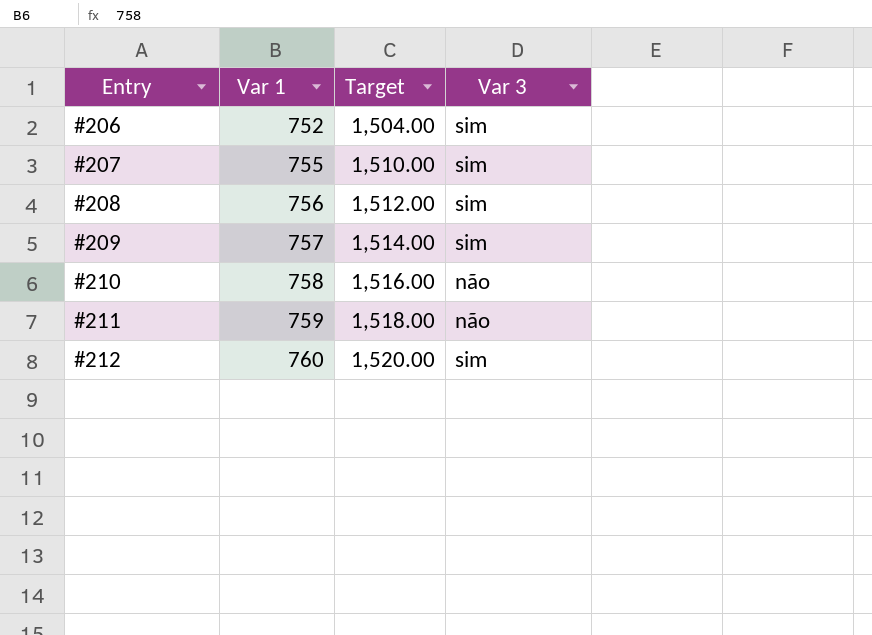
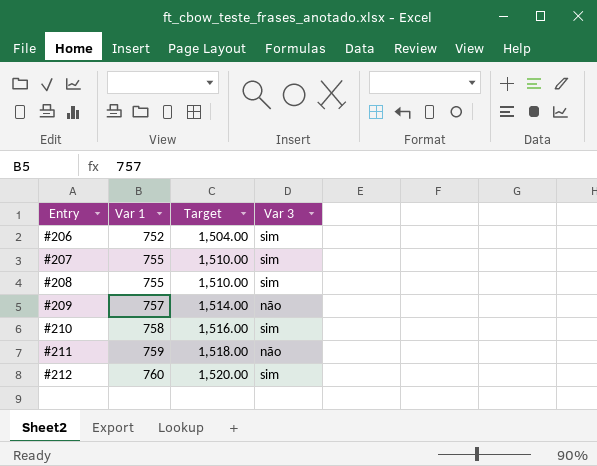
#208 | Var 1: 756 -> 755
#208 | Target: 1,512.00 -> 1,510.00
#209 | Var 3: sim -> não
#210 | Var 3: não -> sim

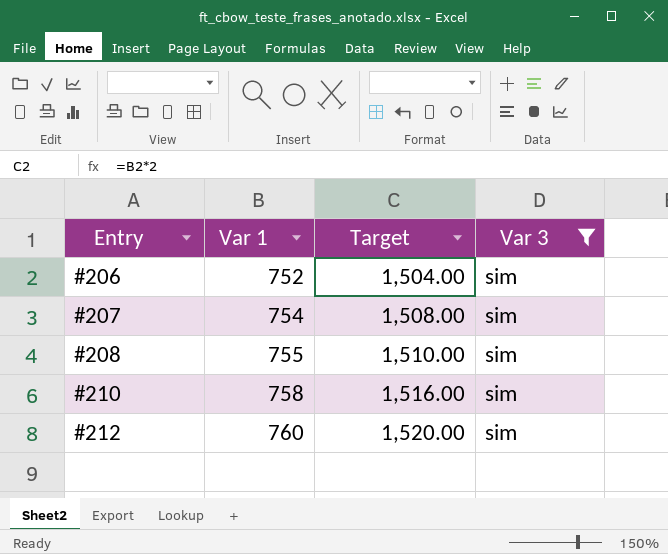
filter: none -> Var 3 = sim
#207 | Var 1: 755 -> 754
#207 | Target: 1,510.00 -> 1,508.00

